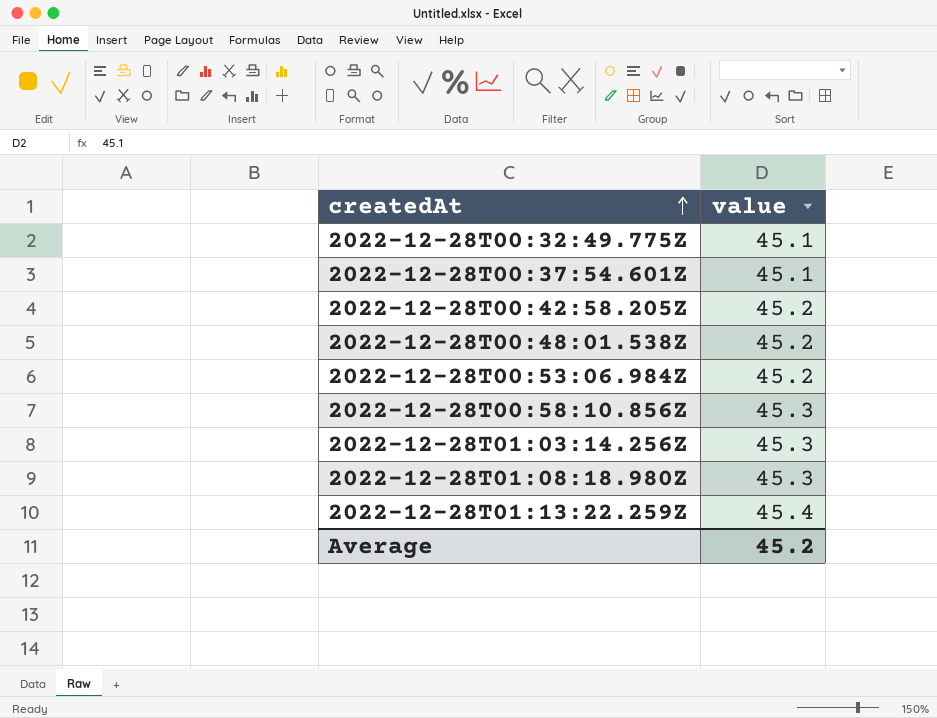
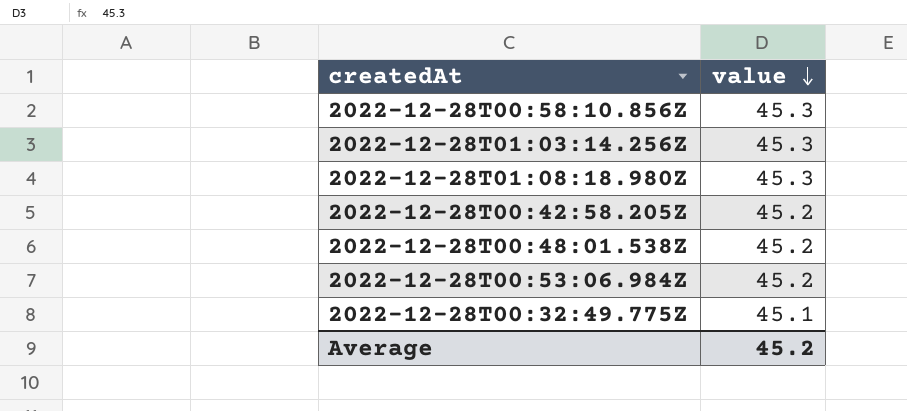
row order: createdAt ascending -> value descending
row 2022-12-28T00:37:54.601Z: 45.1 -> none
row 2022-12-28T01:13:22.259Z: 45.4 -> none

